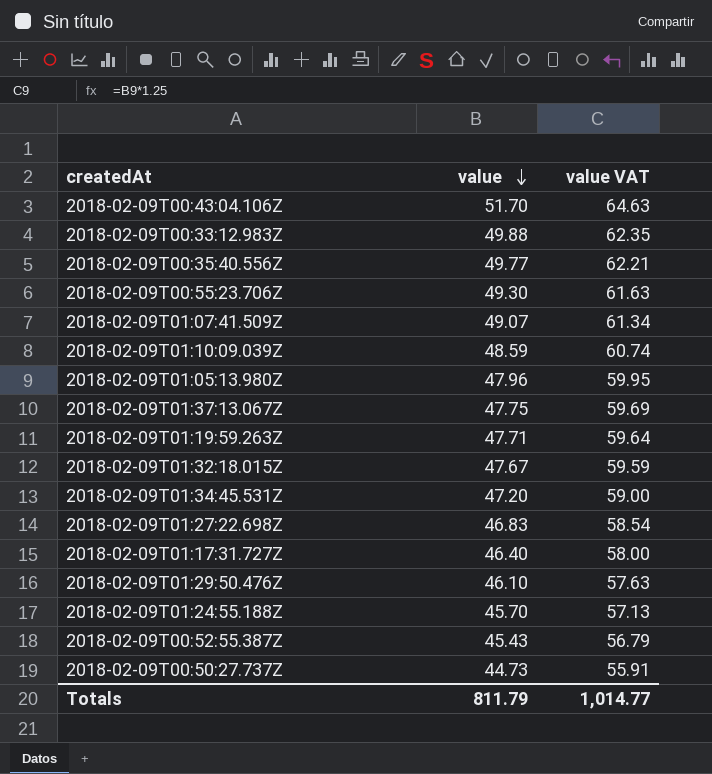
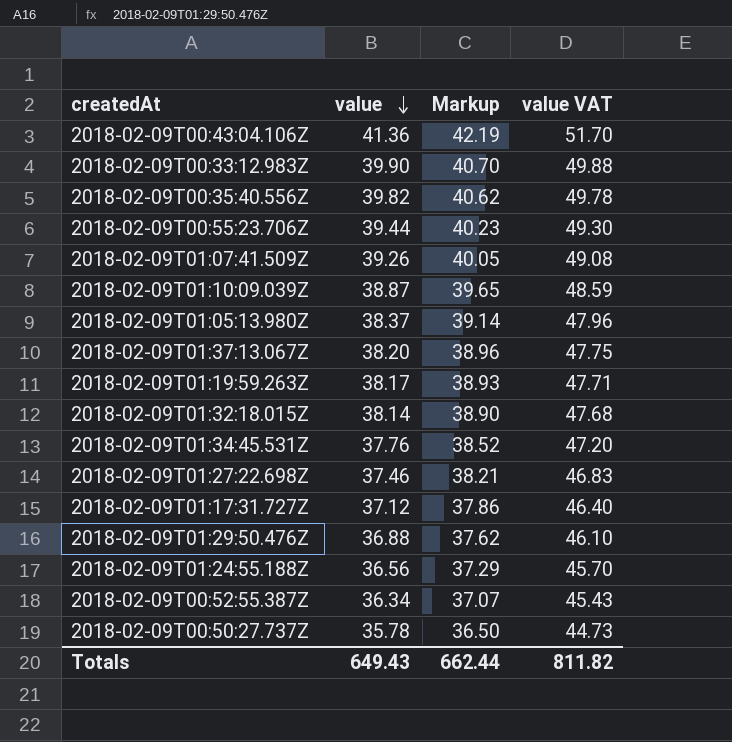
column Markup | formula: none -> [value] * 1.02
2018-02-09T00:43:04.106Z | value: 51.70 -> 41.36
2018-02-09T00:43:04.106Z | value VAT: 64.63 -> 51.70
2018-02-09T00:33:12.983Z | value: 49.88 -> 39.90
2018-02-09T00:33:12.983Z | value VAT: 62.35 -> 49.88
2018-02-09T00:35:40.556Z | value: 49.77 -> 39.82
2018-02-09T00:35:40.556Z | value VAT: 62.21 -> 49.78
2018-02-09T00:55:23.706Z | value: 49.30 -> 39.44
2018-02-09T00:55:23.706Z | value VAT: 61.63 -> 49.30
2018-02-09T01:07:41.509Z | value: 49.07 -> 39.26
2018-02-09T01:07:41.509Z | value VAT: 61.34 -> 49.08
2018-02-09T01:10:09.039Z | value: 48.59 -> 38.87
2018-02-09T01:10:09.039Z | value VAT: 60.74 -> 48.59
2018-02-09T01:05:13.980Z | value: 47.96 -> 38.37
2018-02-09T01:05:13.980Z | value VAT: 59.95 -> 47.96
2018-02-09T01:37:13.067Z | value: 47.75 -> 38.20
2018-02-09T01:37:13.067Z | value VAT: 59.69 -> 47.75
2018-02-09T01:19:59.263Z | value: 47.71 -> 38.17
2018-02-09T01:19:59.263Z | value VAT: 59.64 -> 47.71
2018-02-09T01:32:18.015Z | value: 47.67 -> 38.14
2018-02-09T01:32:18.015Z | value VAT: 59.59 -> 47.68
2018-02-09T01:34:45.531Z | value: 47.20 -> 37.76
2018-02-09T01:34:45.531Z | value VAT: 59.00 -> 47.20
2018-02-09T01:27:22.698Z | value: 46.83 -> 37.46
2018-02-09T01:27:22.698Z | value VAT: 58.54 -> 46.83
2018-02-09T01:17:31.727Z | value: 46.40 -> 37.12
2018-02-09T01:17:31.727Z | value VAT: 58.00 -> 46.40
2018-02-09T01:29:50.476Z | value: 46.10 -> 36.88
2018-02-09T01:29:50.476Z | value VAT: 57.63 -> 46.10
2018-02-09T01:24:55.188Z | value: 45.70 -> 36.56
2018-02-09T01:24:55.188Z | value VAT: 57.13 -> 45.70
2018-02-09T00:52:55.387Z | value: 45.43 -> 36.34
2018-02-09T00:52:55.387Z | value VAT: 56.79 -> 45.43
2018-02-09T00:50:27.737Z | value: 44.73 -> 35.78
2018-02-09T00:50:27.737Z | value VAT: 55.91 -> 44.73
Totals | value: 811.79 -> 649.43
Totals | value VAT: 1,014.77 -> 811.82

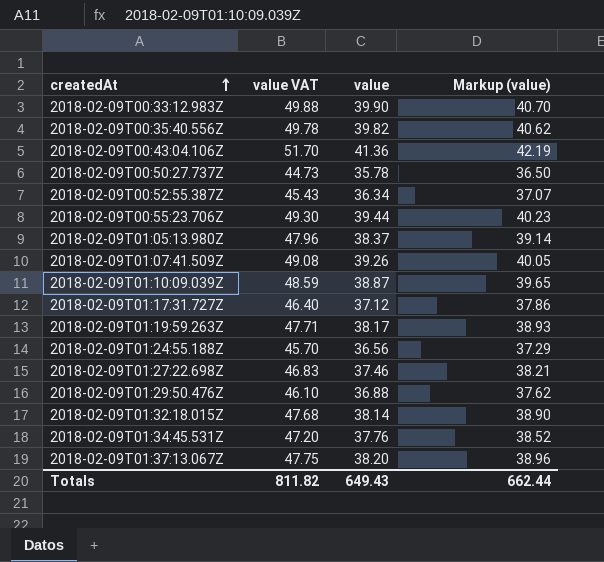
row order: value descending -> createdAt ascending
column value VAT | position: 4 -> 2
column name: Markup -> Markup (value)

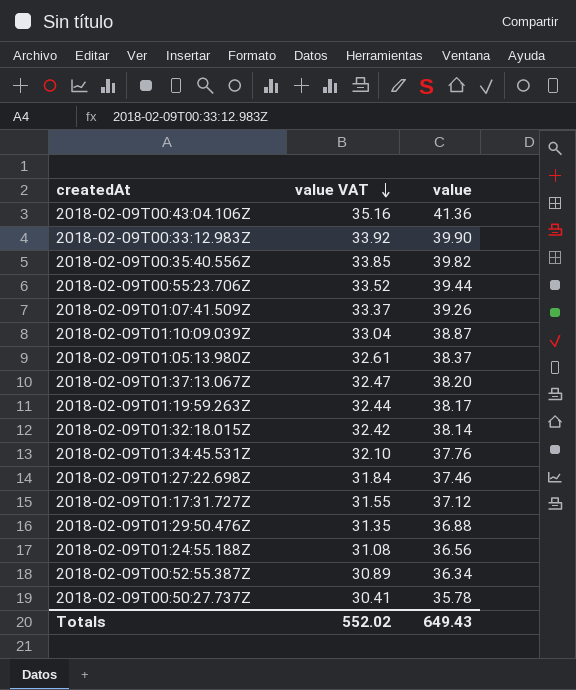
row order: createdAt ascending -> value VAT descending
column Markup (value) | formula: [value] * 1.02 -> none
column value VAT | formula: [value] * 1.25 -> [value] * 0.85
Totals | value VAT: 811.82 -> 552.02

